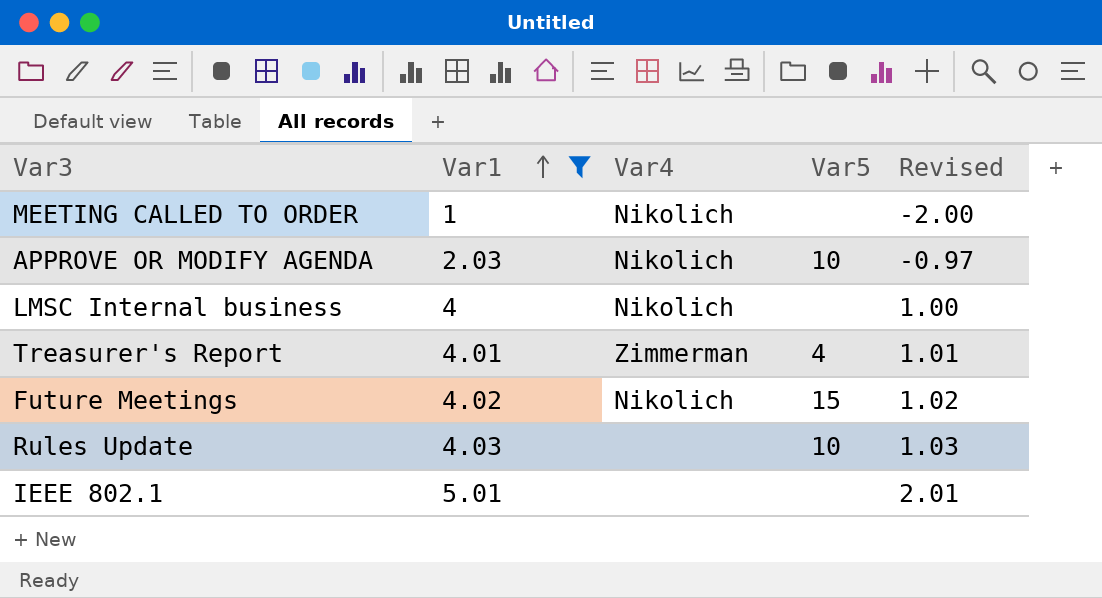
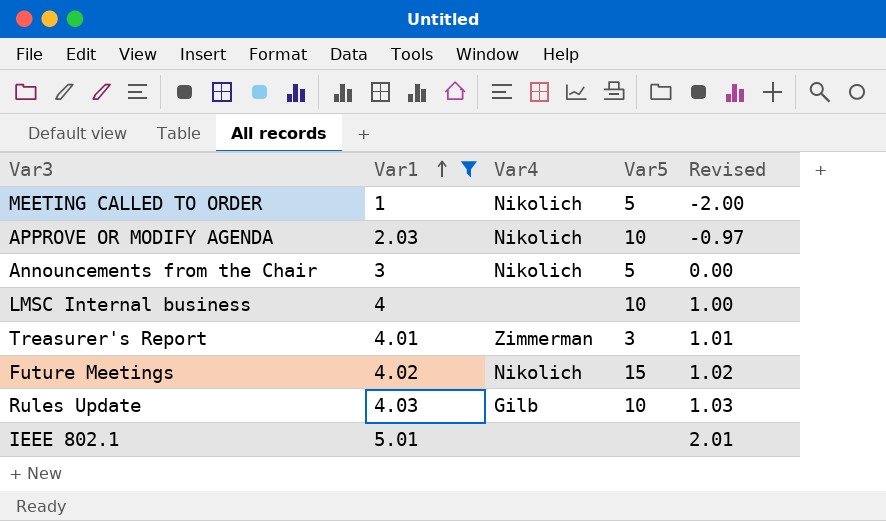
MEETING CALLED TO ORDER | Var5: none -> 5
row Announcements from the Chair: none -> 3 | Nikolich | 5 | 0.00
LMSC Internal business | Var4: Nikolich -> none
LMSC Internal business | Var5: none -> 10
Treasurer's Report | Var5: 4 -> 3
Rules Update | Var4: none -> Gilb

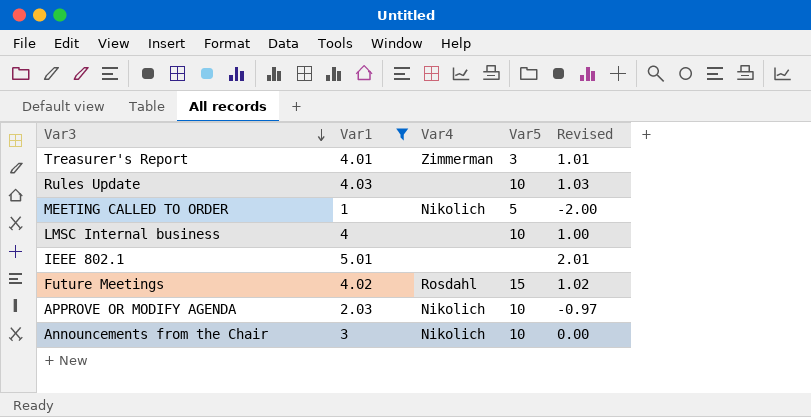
row order: Var1 ascending -> Var3 descending
Rules Update | Var4: Gilb -> none
Future Meetings | Var4: Nikolich -> Rosdahl
Announcements from the Chair | Var5: 5 -> 10

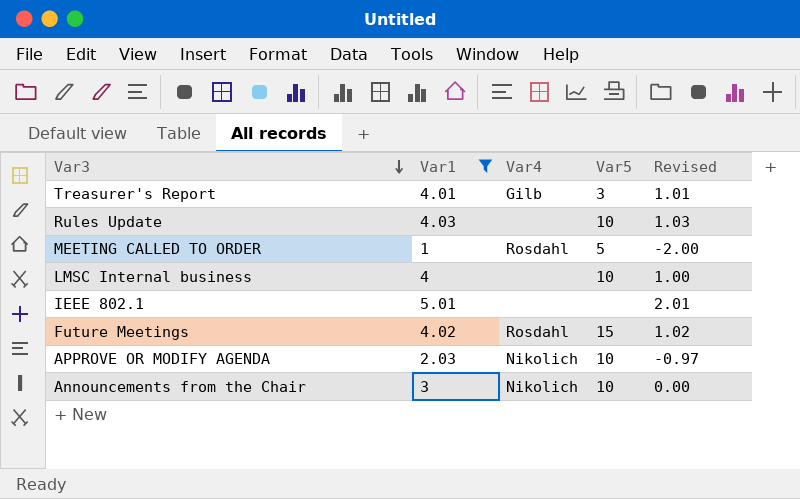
Treasurer's Report | Var4: Zimmerman -> Gilb
MEETING CALLED TO ORDER | Var4: Nikolich -> Rosdahl

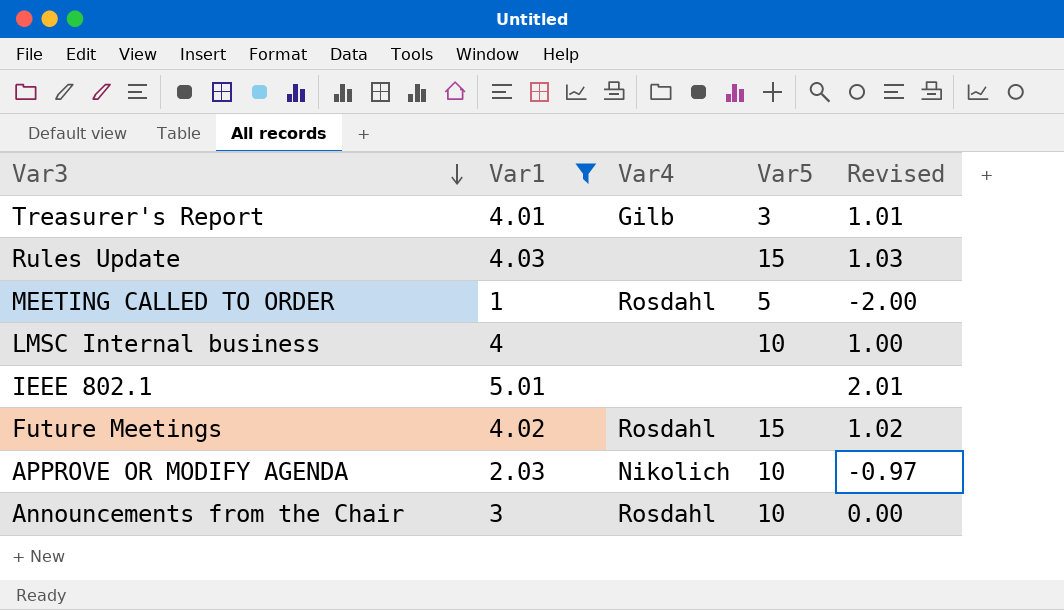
Rules Update | Var5: 10 -> 15
Announcements from the Chair | Var4: Nikolich -> Rosdahl

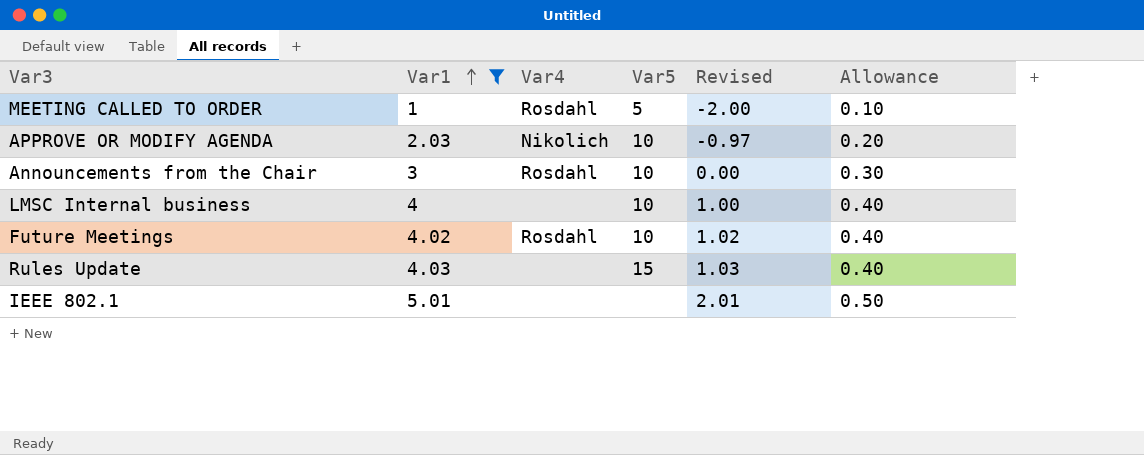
row order: Var3 descending -> Var1 ascending
column Allowance | formula: none -> [Var1] * 0.1
row Treasurer's Report: 4.01 | Gilb | 3 | 1.01 -> none
Future Meetings | Var5: 15 -> 10

